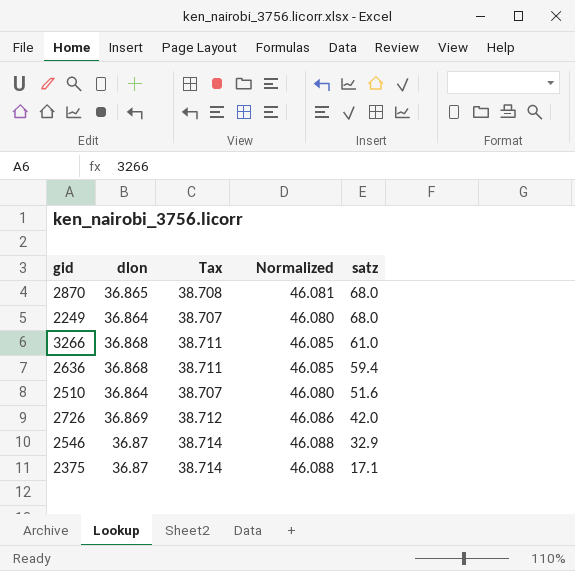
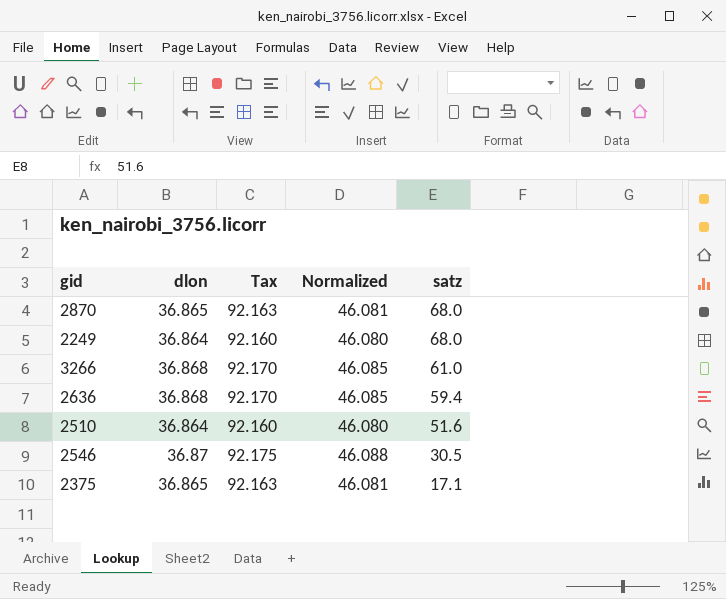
column Tax | formula: [dlon] * 1.05 -> [dlon] * 2.5
row 2726: 36.869 | 38.712 | 46.086 | 42.0 -> none
2546 | satz: 32.9 -> 30.5
2375 | dlon: 36.87 -> 36.865
2375 | Normalized: 46.088 -> 46.081

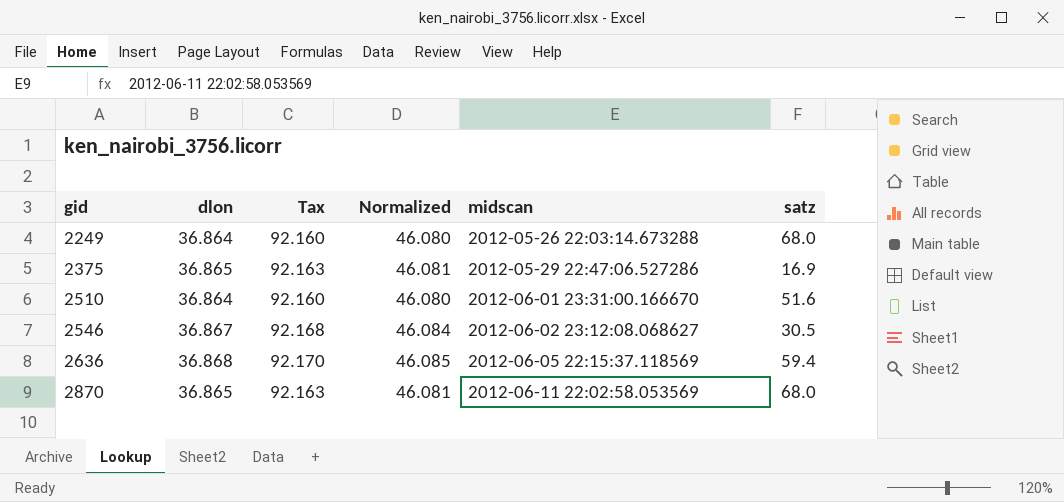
row order: satz descending -> gid ascending
column midscan | position: none -> 5
row 3266: 36.868 | 92.170 | 46.085 | 61.0 -> none
2375 | satz: 17.1 -> 16.9
2546 | dlon: 36.87 -> 36.867
2546 | Tax: 92.175 -> 92.168
2546 | Normalized: 46.088 -> 46.084

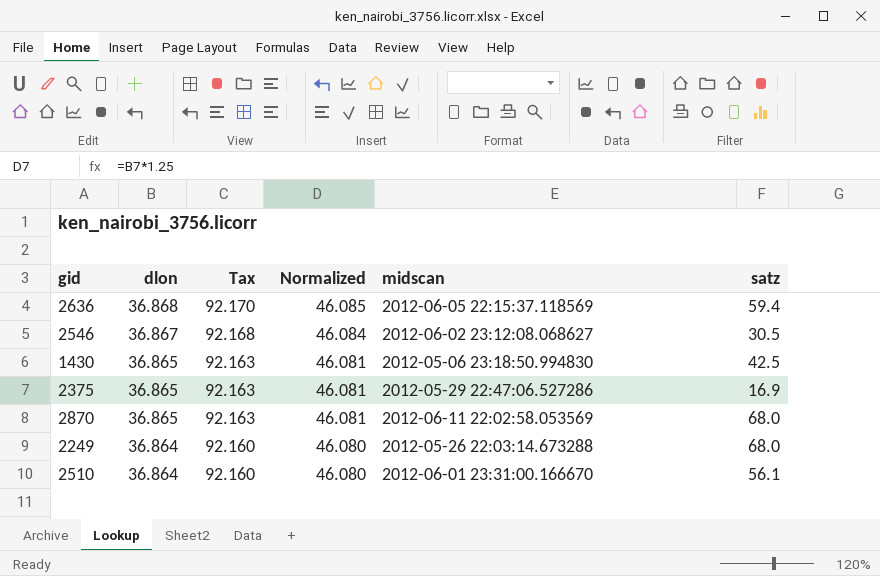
row order: gid ascending -> dlon descending
row 1430: none -> 36.865 | 92.163 | 46.081 | 2012-05-06 23:18:50.994830 | 42.5
2510 | satz: 51.6 -> 56.1

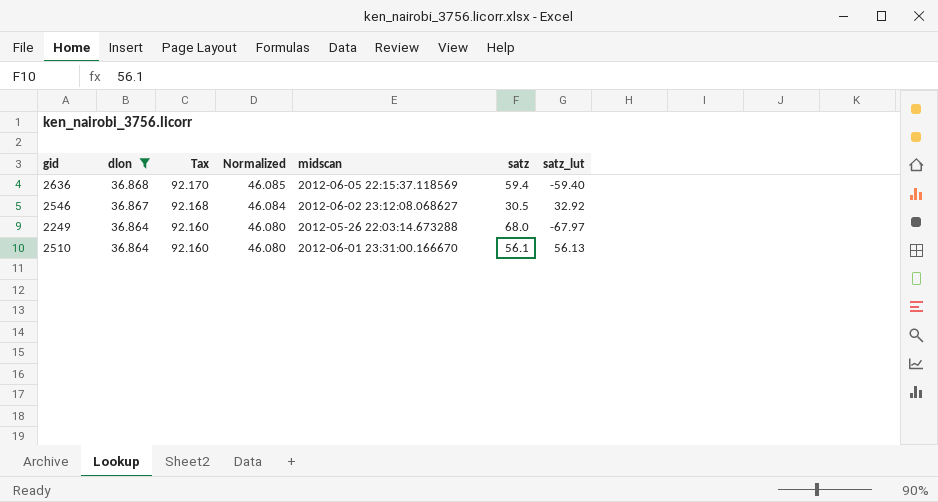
filter: none -> dlon != 36.865
column satz_lut | position: none -> 7

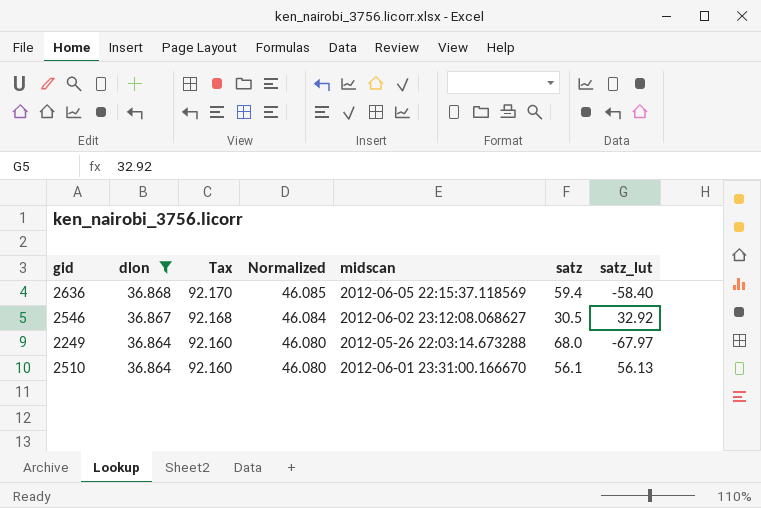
2636 | satz_lut: -59.40 -> -58.40

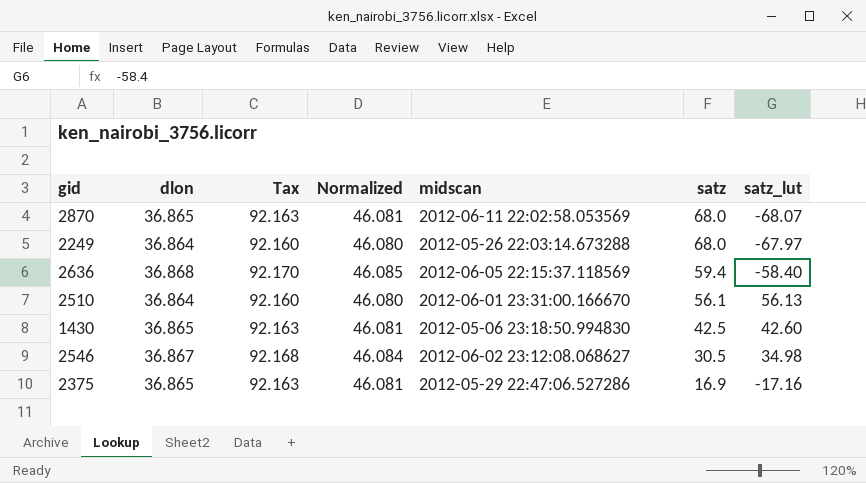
filter: dlon != 36.865 -> none
row order: dlon descending -> satz descending
2546 | satz_lut: 32.92 -> 34.98

